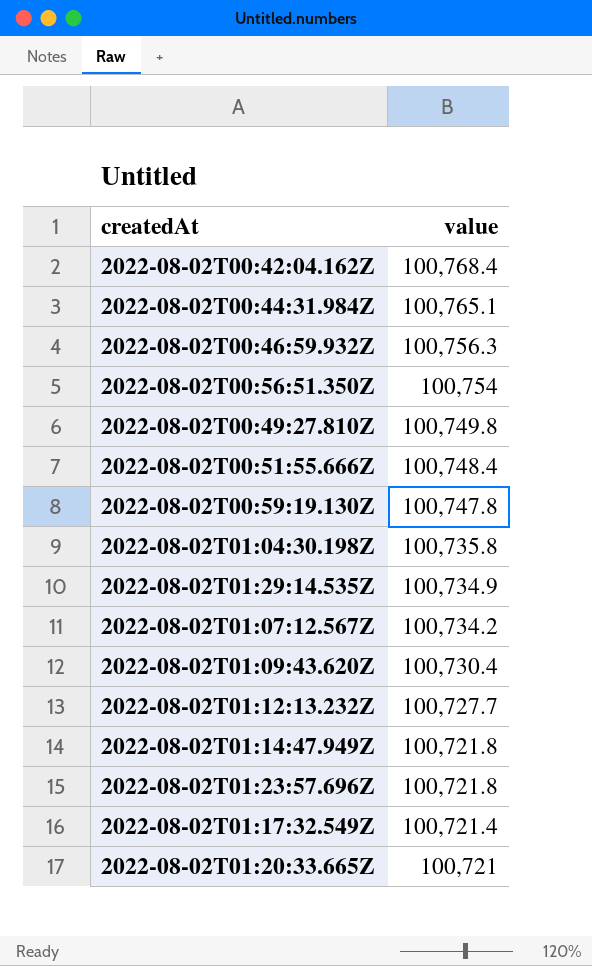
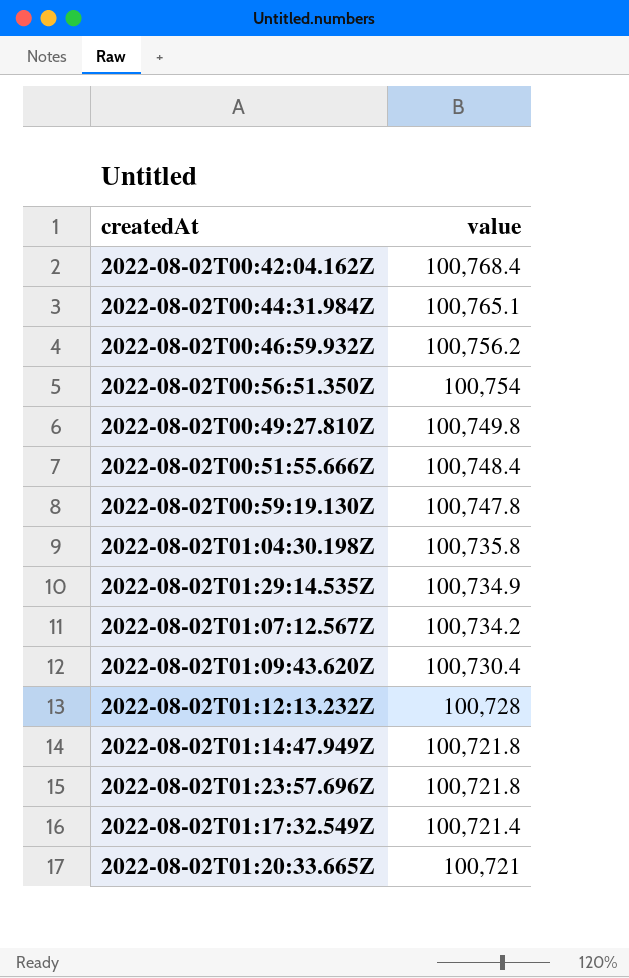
2022-08-02T00:46:59.932Z | value: 100,756.3 -> 100,756.2
2022-08-02T01:12:13.232Z | value: 100,727.7 -> 100,728

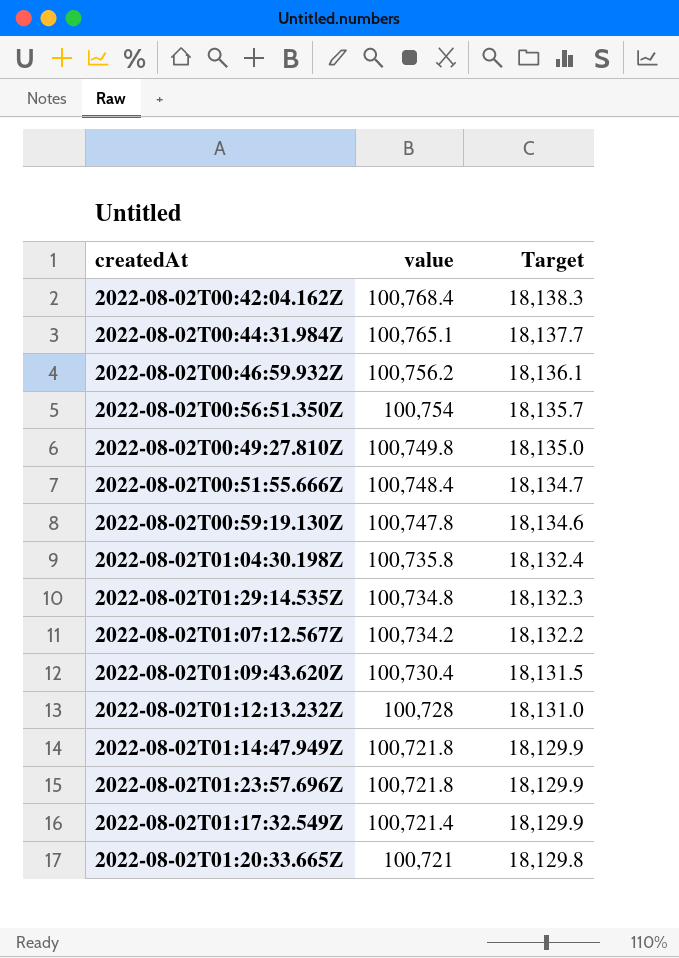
column Target | formula: none -> [value] * 0.18
2022-08-02T01:29:14.535Z | value: 100,734.9 -> 100,734.8

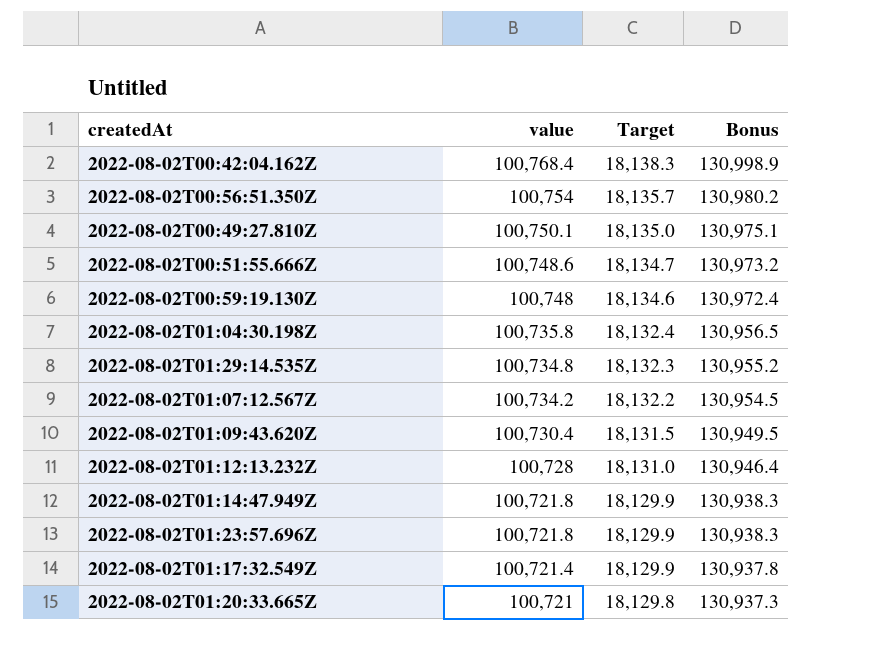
column Bonus | formula: none -> [value] * 1.3
row 2022-08-02T00:44:31.984Z: 100,765.1 | 18,137.7 -> none
row 2022-08-02T00:46:59.932Z: 100,756.2 | 18,136.1 -> none
2022-08-02T00:49:27.810Z | value: 100,749.8 -> 100,750.1
2022-08-02T00:51:55.666Z | value: 100,748.4 -> 100,748.6
2022-08-02T00:59:19.130Z | value: 100,747.8 -> 100,748

